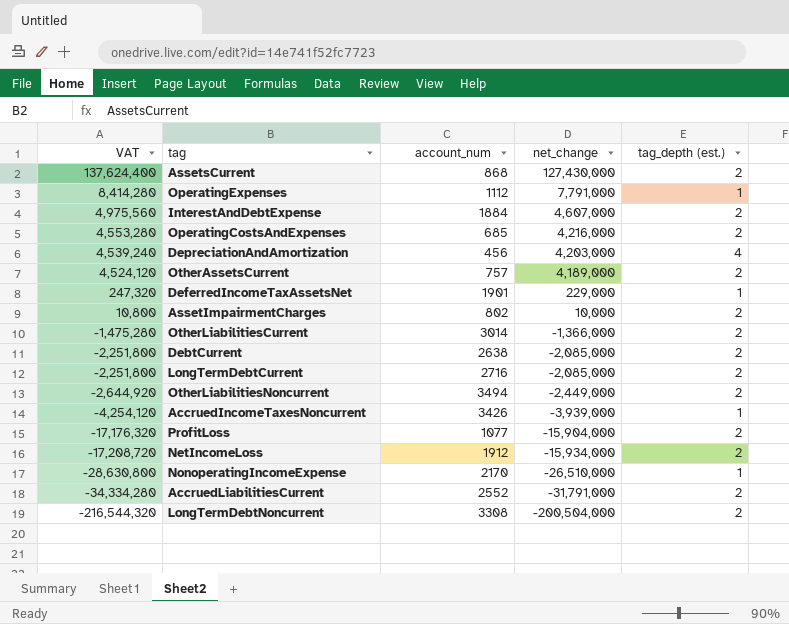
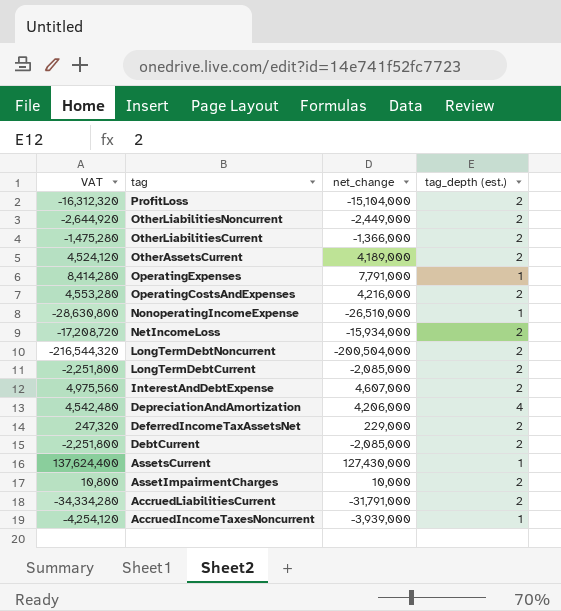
row order: VAT descending -> tag descending
column account_num | position: 3 -> none
ProfitLoss | VAT: -17,176,320 -> -16,312,320
ProfitLoss | net_change: -15,904,000 -> -15,104,000
DepreciationAndAmortization | VAT: 4,539,240 -> 4,542,480
DepreciationAndAmortization | net_change: 4,203,000 -> 4,206,000
DeferredIncomeTaxAssetsNet | tag_depth (est.): 1 -> 2
AssetsCurrent | tag_depth (est.): 2 -> 1

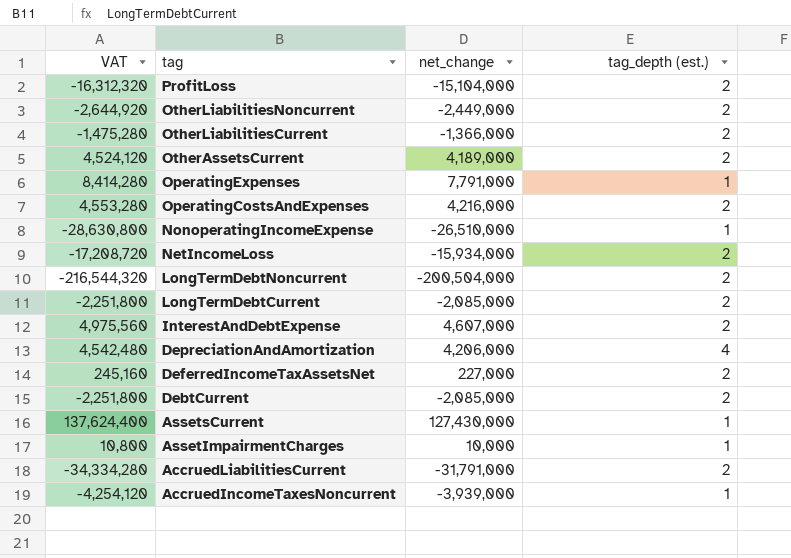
DeferredIncomeTaxAssetsNet | VAT: 247,320 -> 245,160
DeferredIncomeTaxAssetsNet | net_change: 229,000 -> 227,000
AssetImpairmentCharges | tag_depth (est.): 2 -> 1

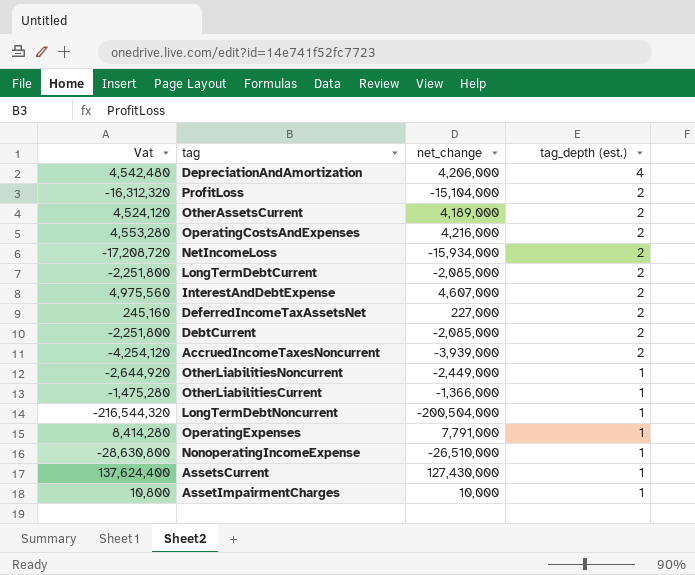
row order: tag descending -> tag_depth (est.) descending
column name: VAT -> Vat
row AccruedLiabilitiesCurrent: -34,334,280 | -31,791,000 | 2 -> none
AccruedIncomeTaxesNoncurrent | tag_depth (est.): 1 -> 2
OtherLiabilitiesNoncurrent | tag_depth (est.): 2 -> 1
OtherLiabilitiesCurrent | tag_depth (est.): 2 -> 1
LongTermDebtNoncurrent | tag_depth (est.): 2 -> 1

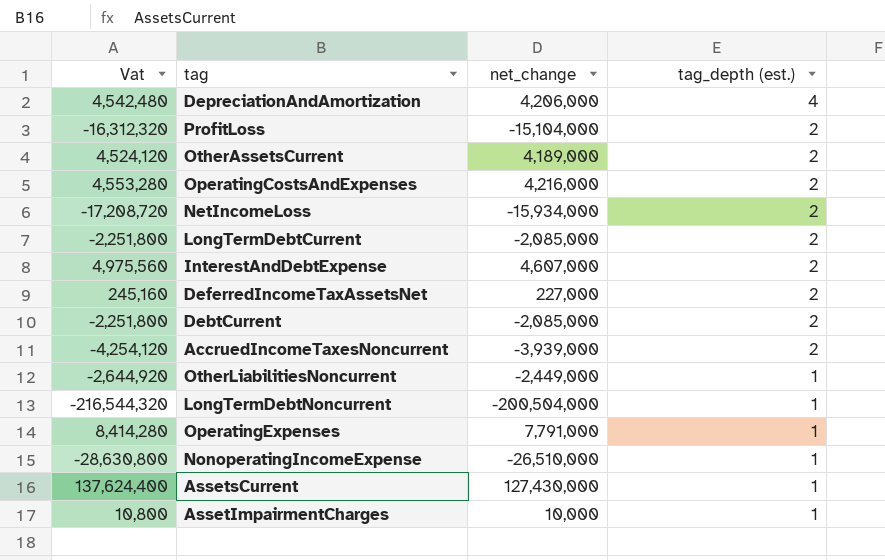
row OtherLiabilitiesCurrent: -1,475,280 | -1,366,000 | 1 -> none

